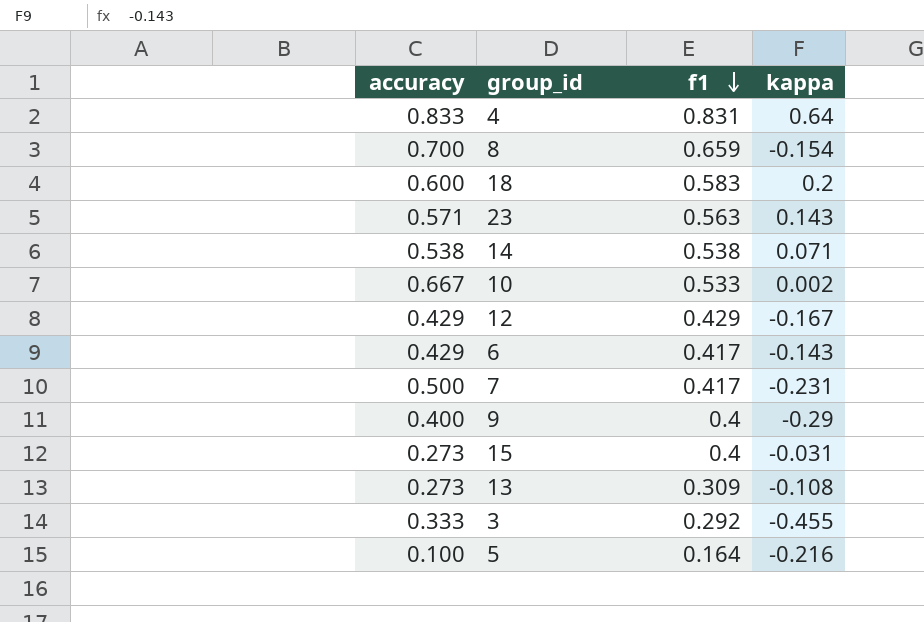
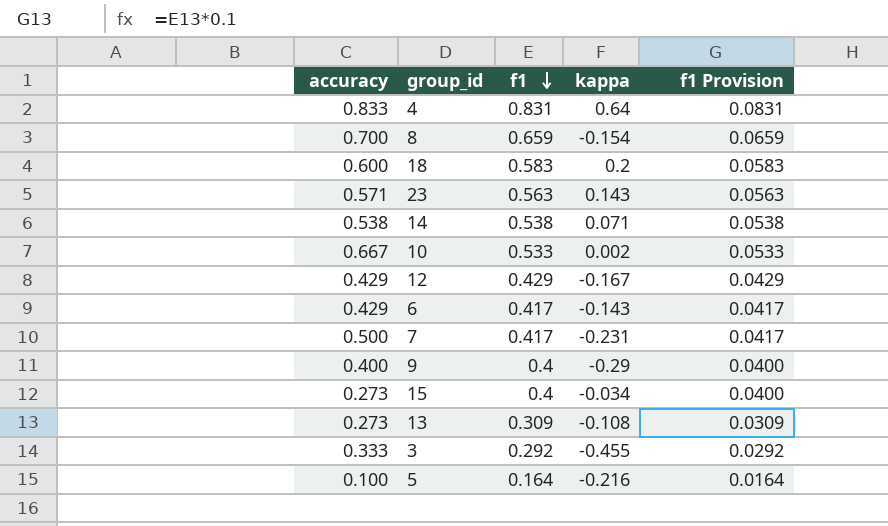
column f1 Provision | formula: none -> [f1] * 0.1
15 | kappa: -0.031 -> -0.034

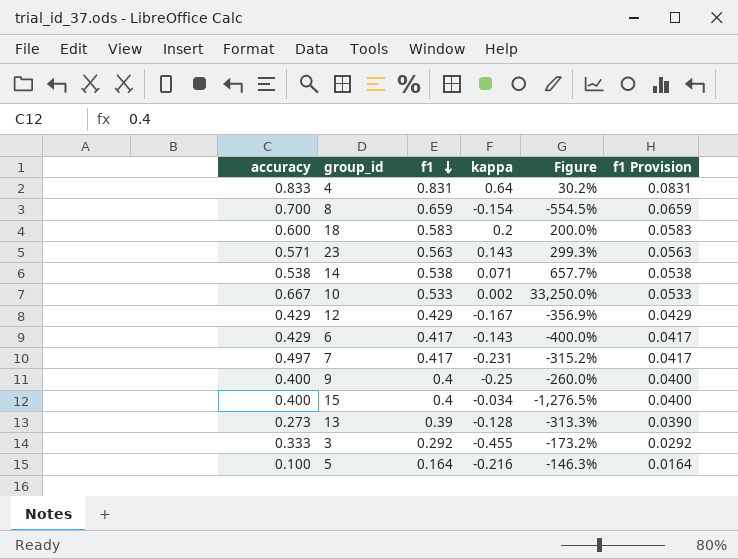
column Figure | formula: none -> ([accuracy] - [kappa]) / [kappa]
7 | accuracy: 0.500 -> 0.497
9 | kappa: -0.29 -> -0.25
15 | accuracy: 0.273 -> 0.400
13 | f1: 0.309 -> 0.39
13 | kappa: -0.108 -> -0.128
13 | f1 Provision: 0.0309 -> 0.0390

